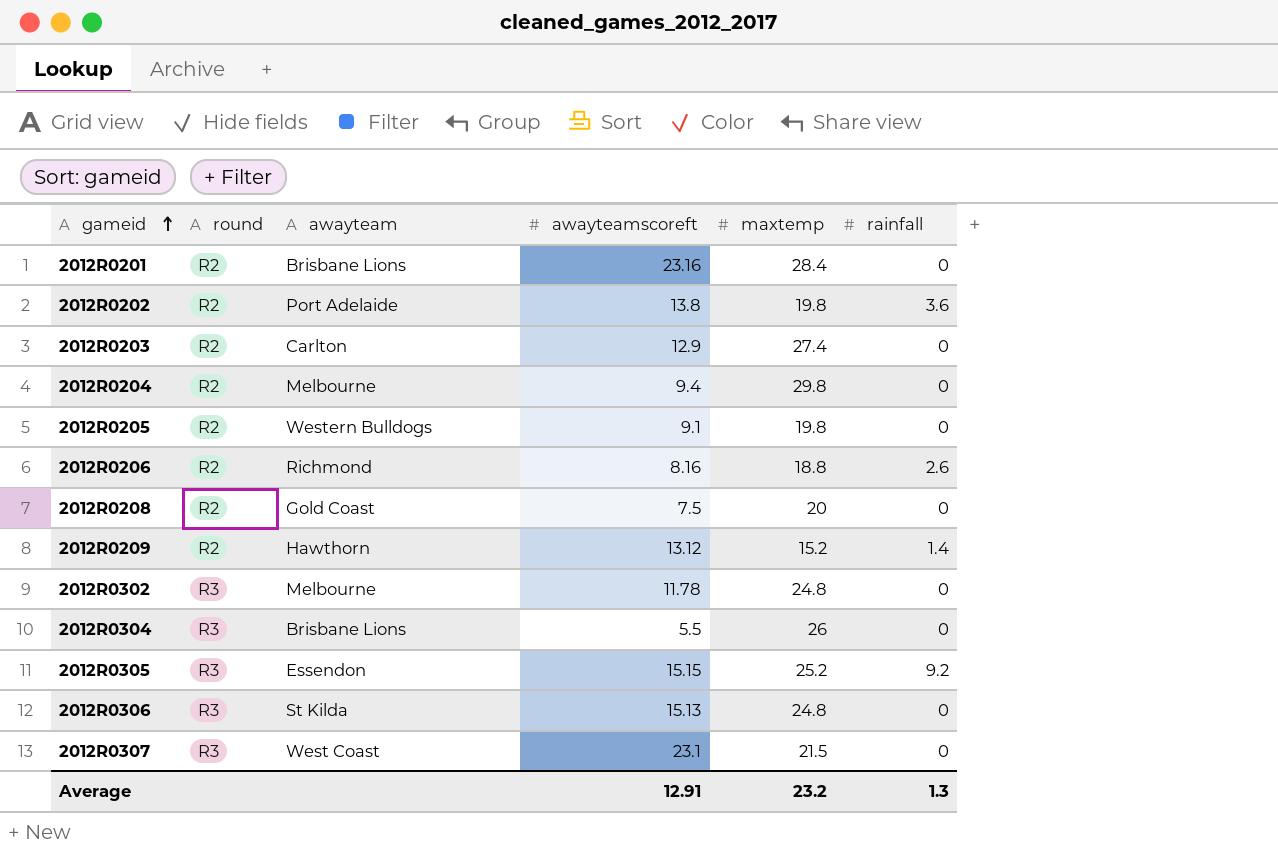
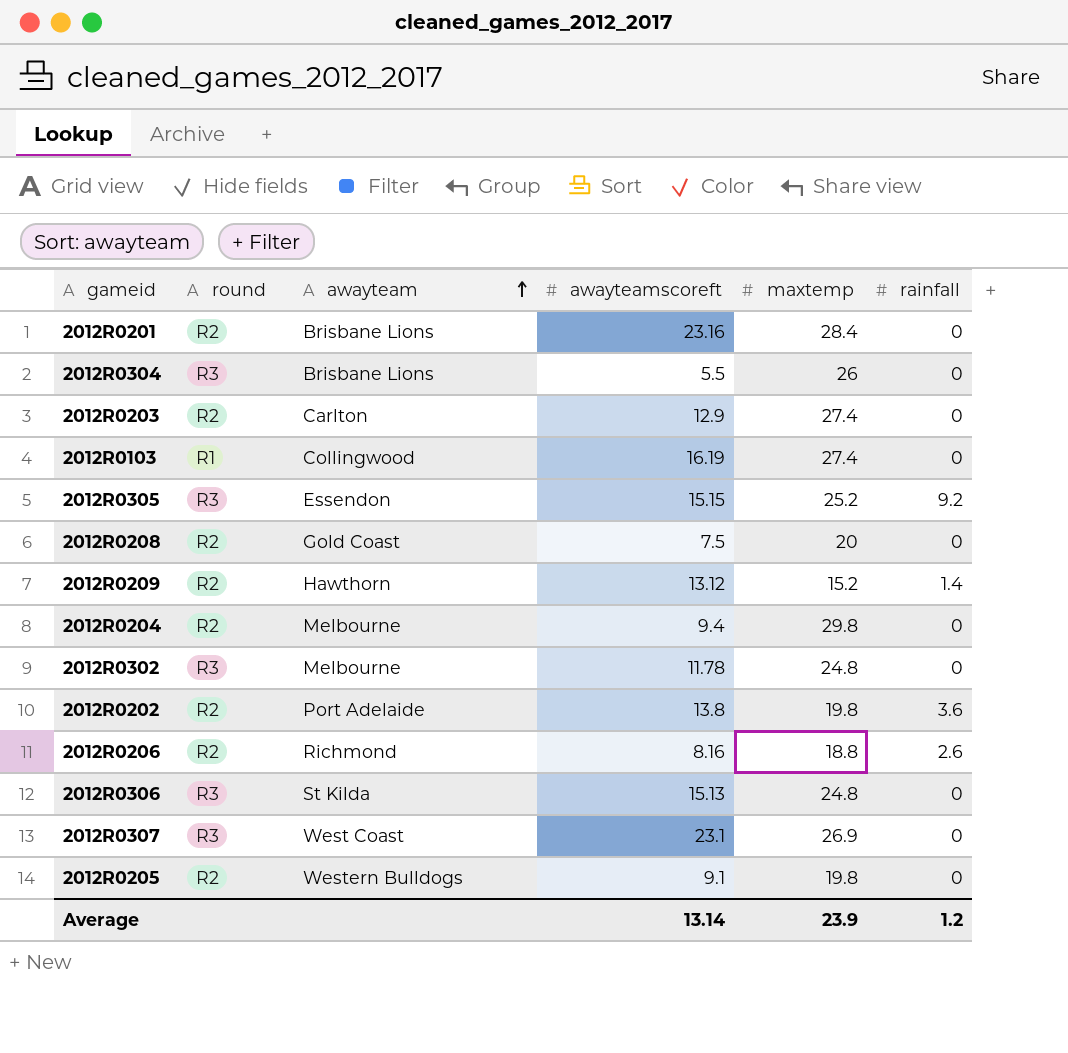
row order: gameid ascending -> awayteam ascending
row 2012R0103: none -> R1 | Collingwood | 16.19 | 27.4 | 0
2012R0307 | maxtemp: 21.5 -> 26.9
Average | awayteamscoreft: 12.91 -> 13.14
Average | maxtemp: 23.2 -> 23.9
Average | rainfall: 1.3 -> 1.2

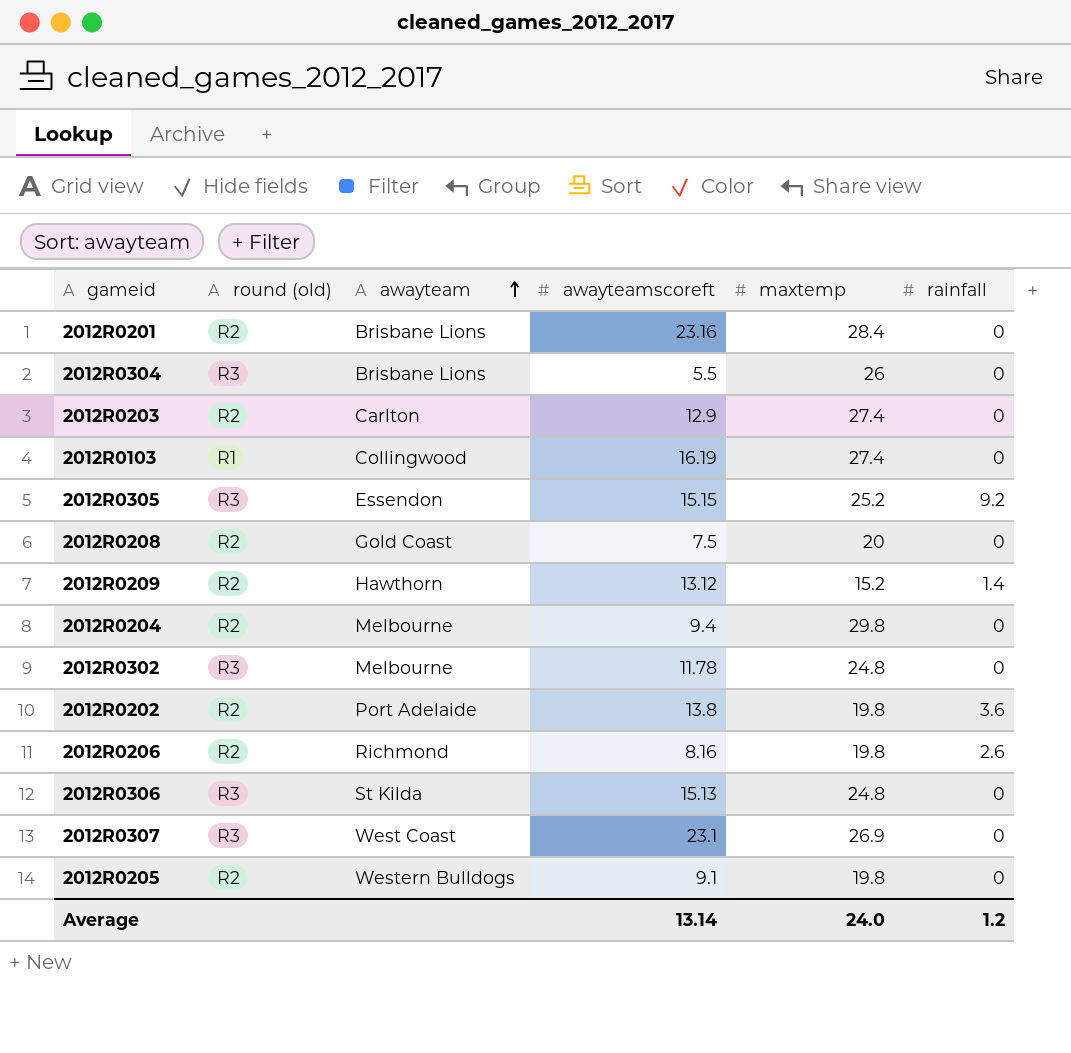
column name: round -> round (old)
2012R0206 | maxtemp: 18.8 -> 19.8
Average | maxtemp: 23.9 -> 24.0

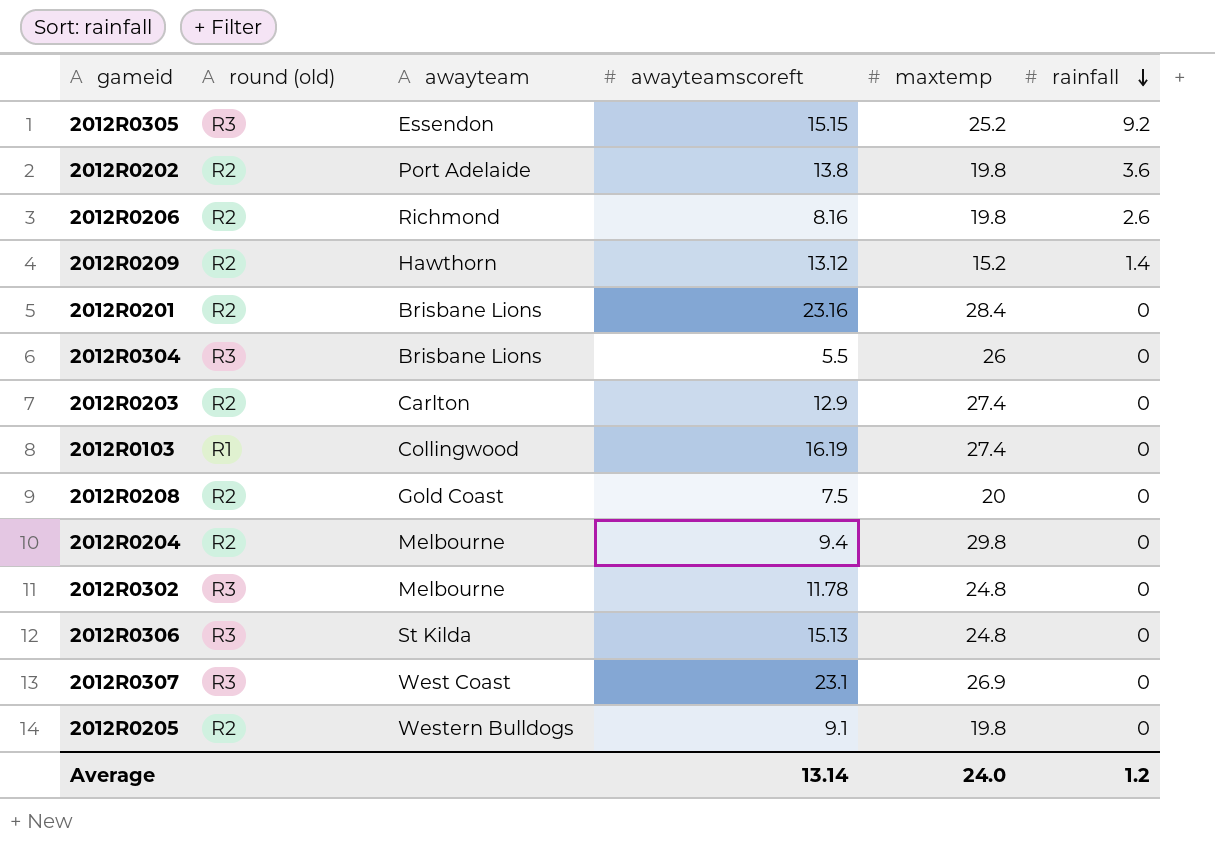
row order: awayteam ascending -> rainfall descending

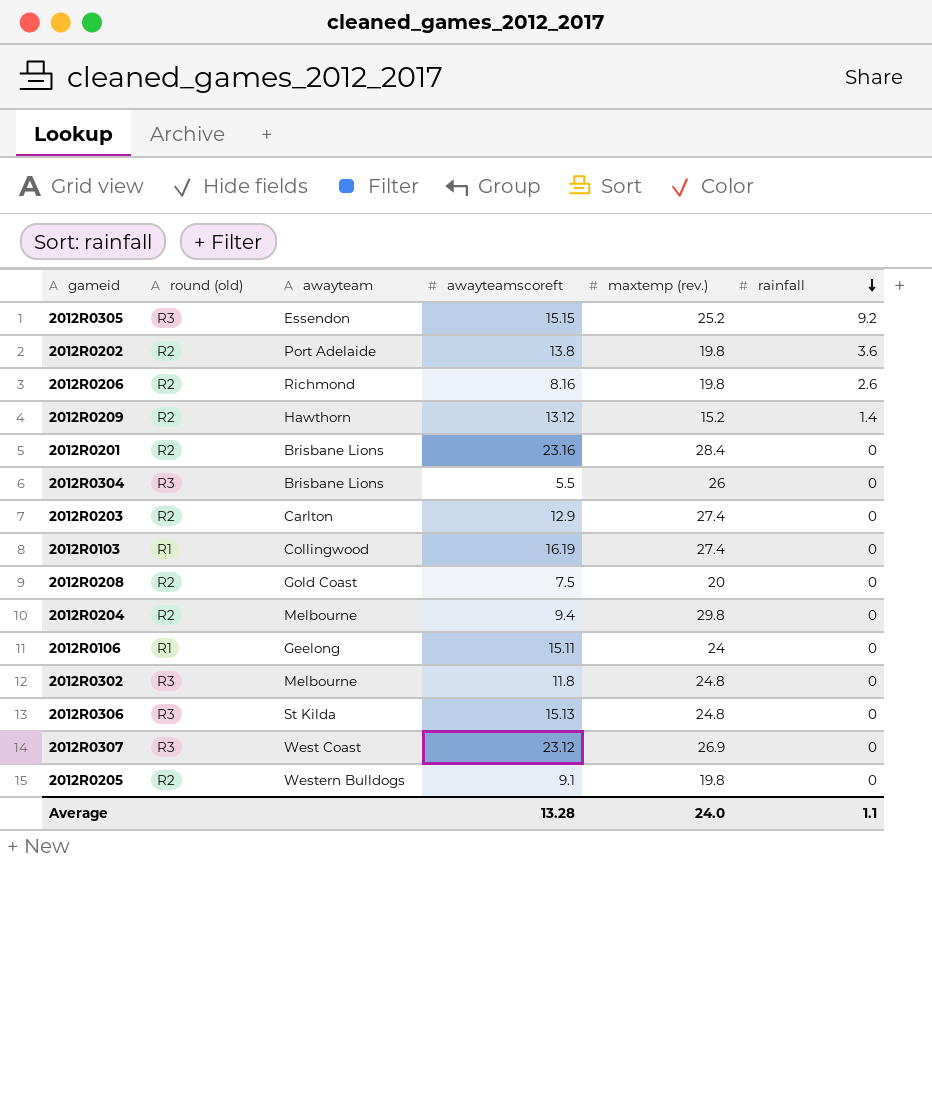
column name: maxtemp -> maxtemp (rev.)
row 2012R0106: none -> R1 | Geelong | 15.11 | 24 | 0
2012R0302 | awayteamscoreft: 11.78 -> 11.8
2012R0307 | awayteamscoreft: 23.1 -> 23.12
Average | awayteamscoreft: 13.14 -> 13.28
Average | rainfall: 1.2 -> 1.1

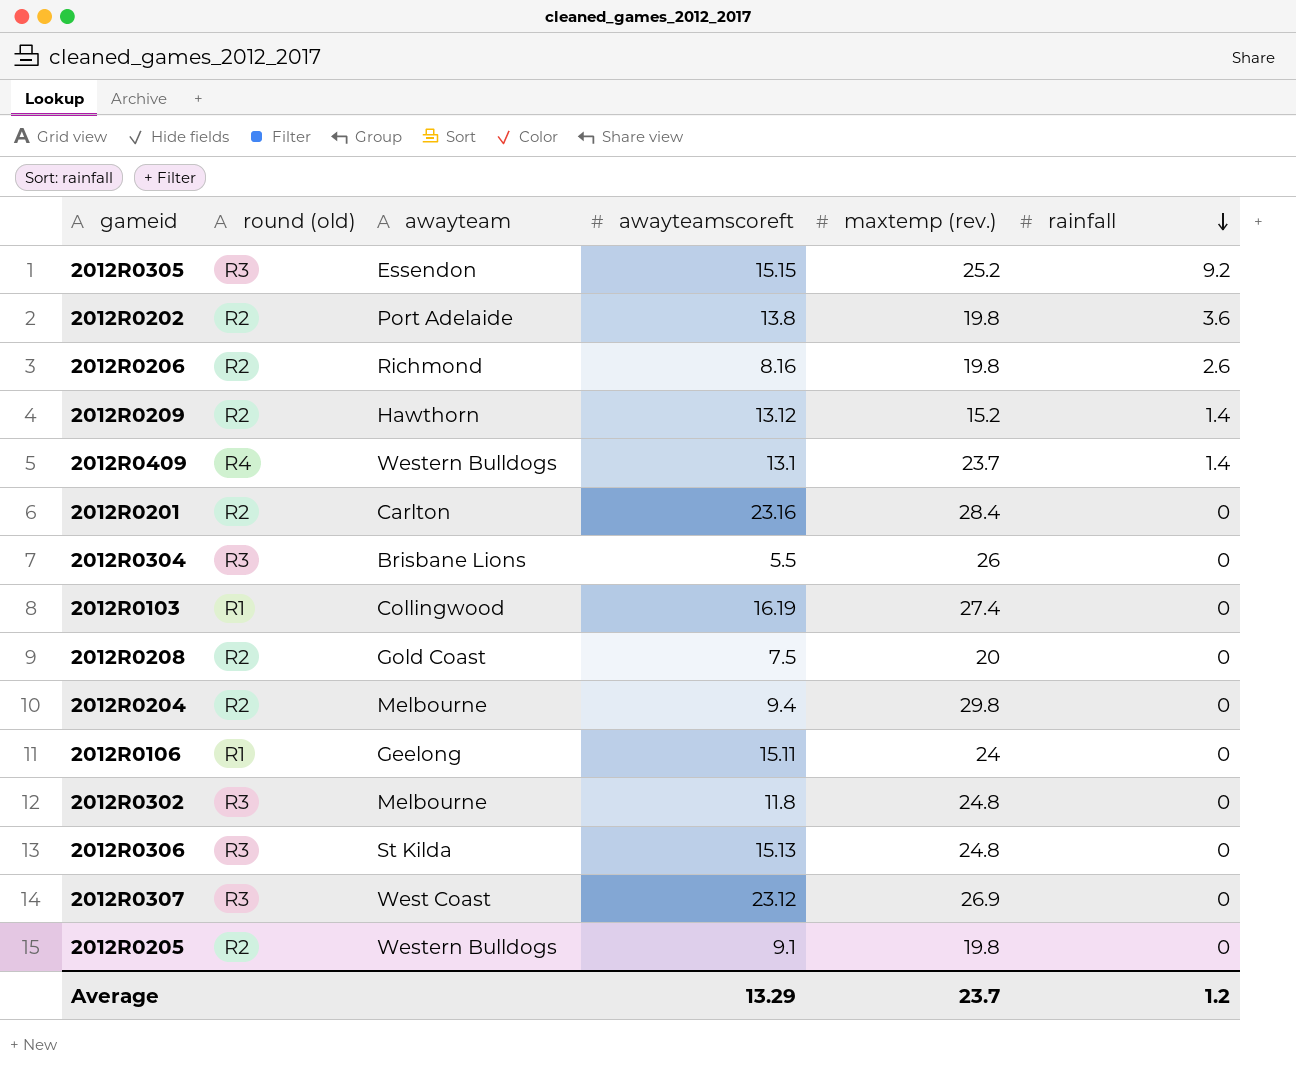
row 2012R0203: R2 | Carlton | 12.9 | 27.4 | 0 -> none
row 2012R0409: none -> R4 | Western Bulldogs | 13.1 | 23.7 | 1.4
2012R0201 | awayteam: Brisbane Lions -> Carlton
Average | awayteamscoreft: 13.28 -> 13.29
Average | maxtemp (rev.): 24.0 -> 23.7
Average | rainfall: 1.1 -> 1.2

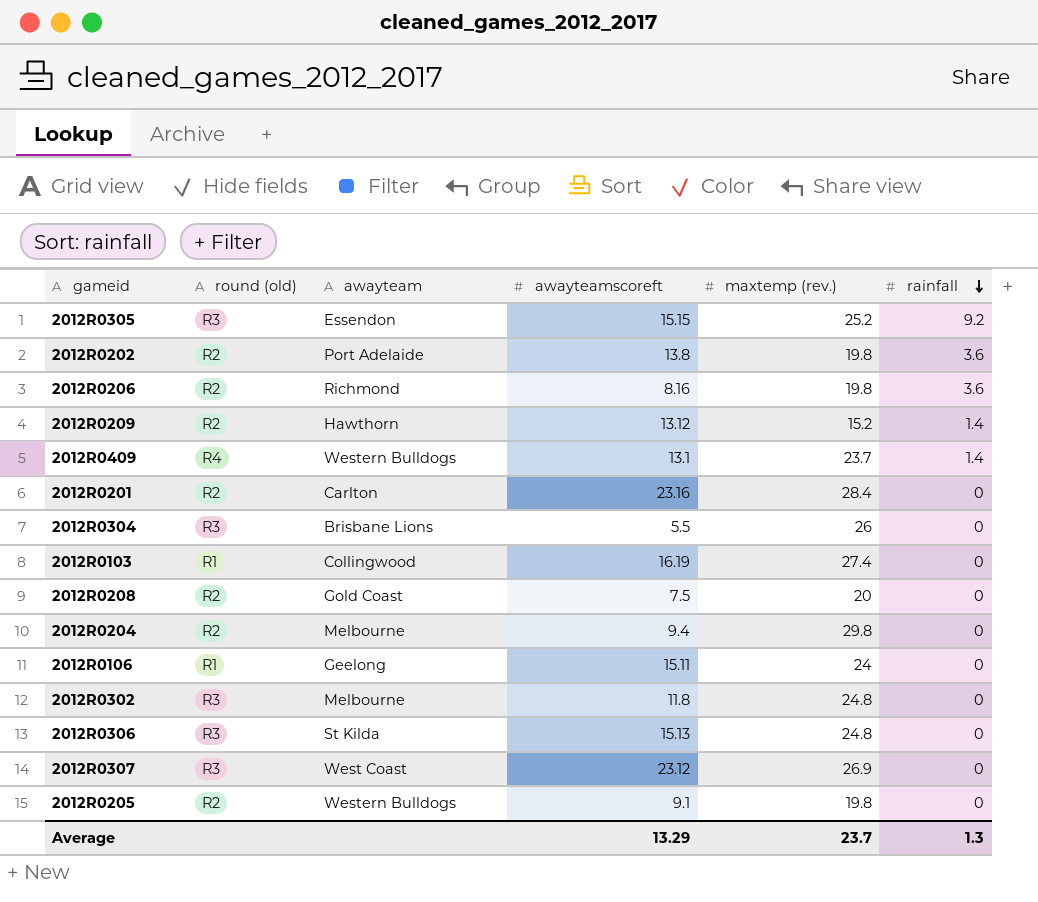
2012R0206 | rainfall: 2.6 -> 3.6
Average | rainfall: 1.2 -> 1.3

